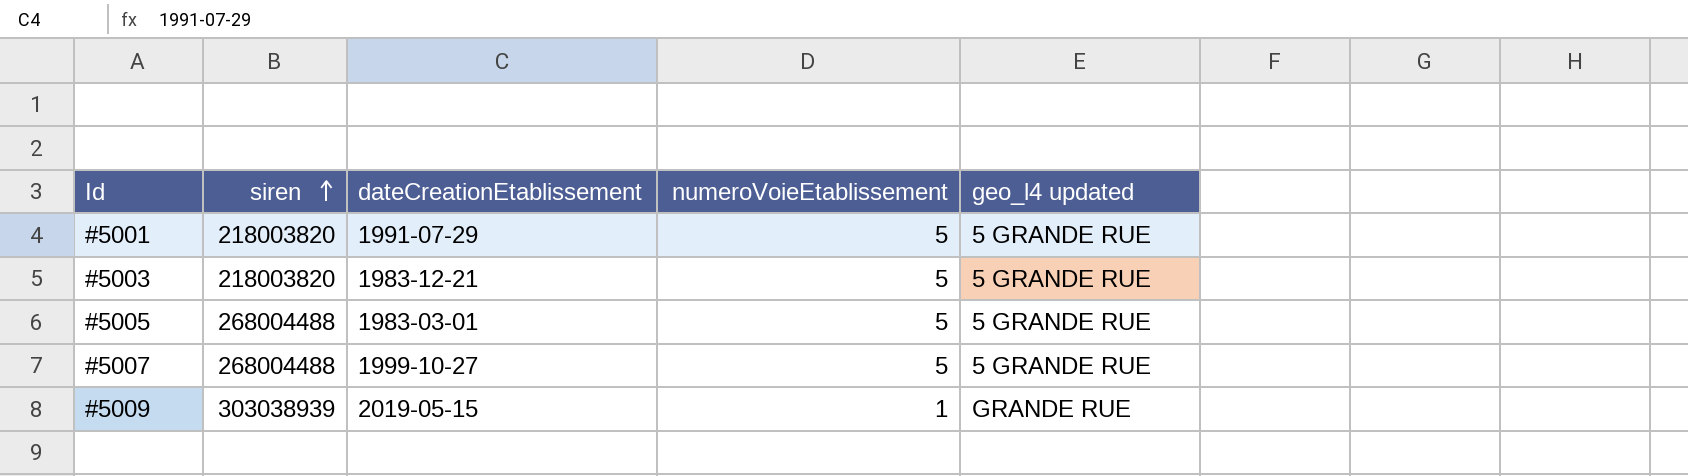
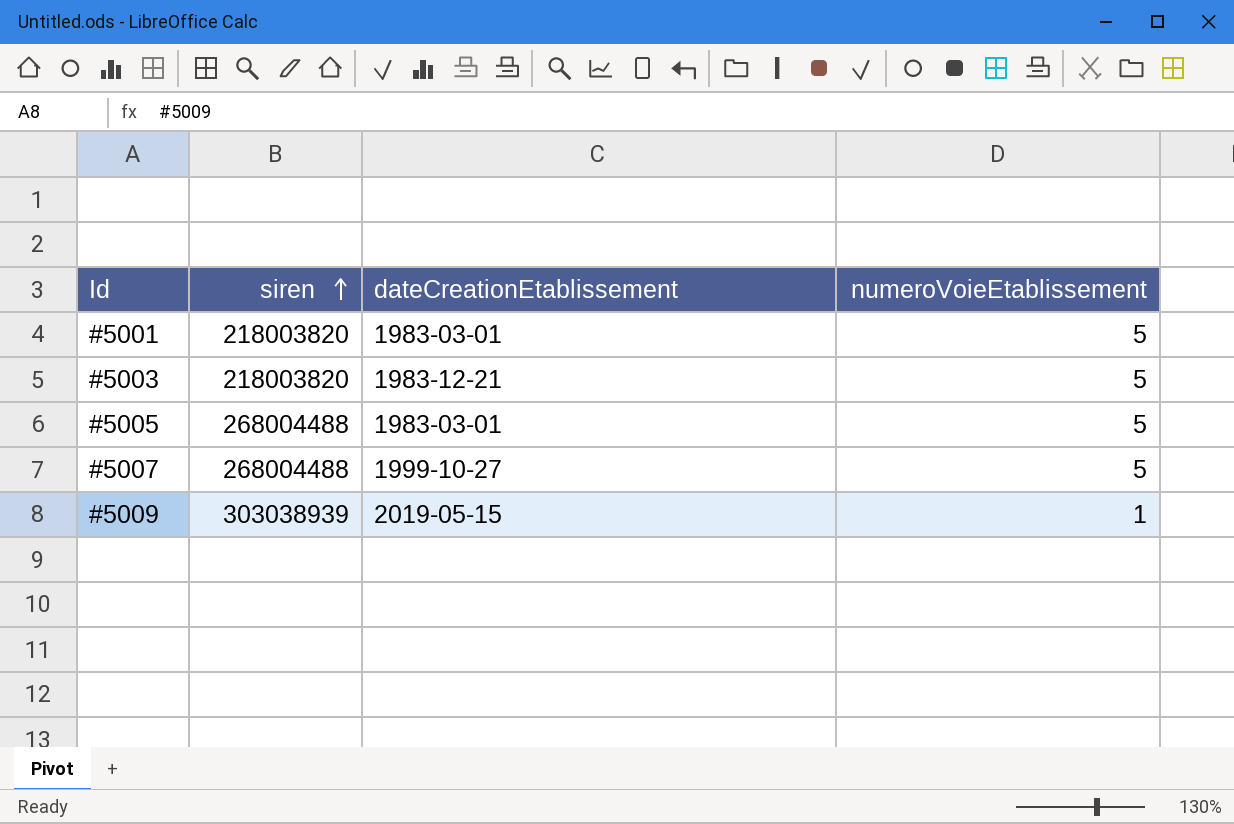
column geo_l4 updated | position: 5 -> none
#5001 | dateCreationEtablissement: 1991-07-29 -> 1983-03-01

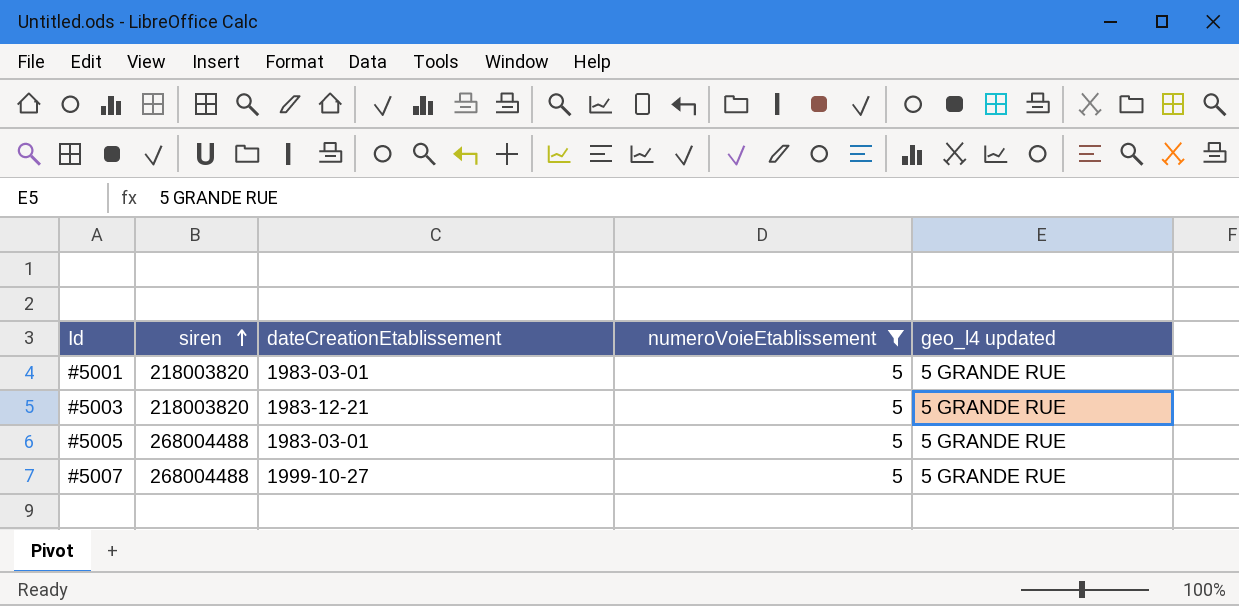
filter: none -> numeroVoieEtablissement = 5
column geo_l4 updated | position: none -> 5

